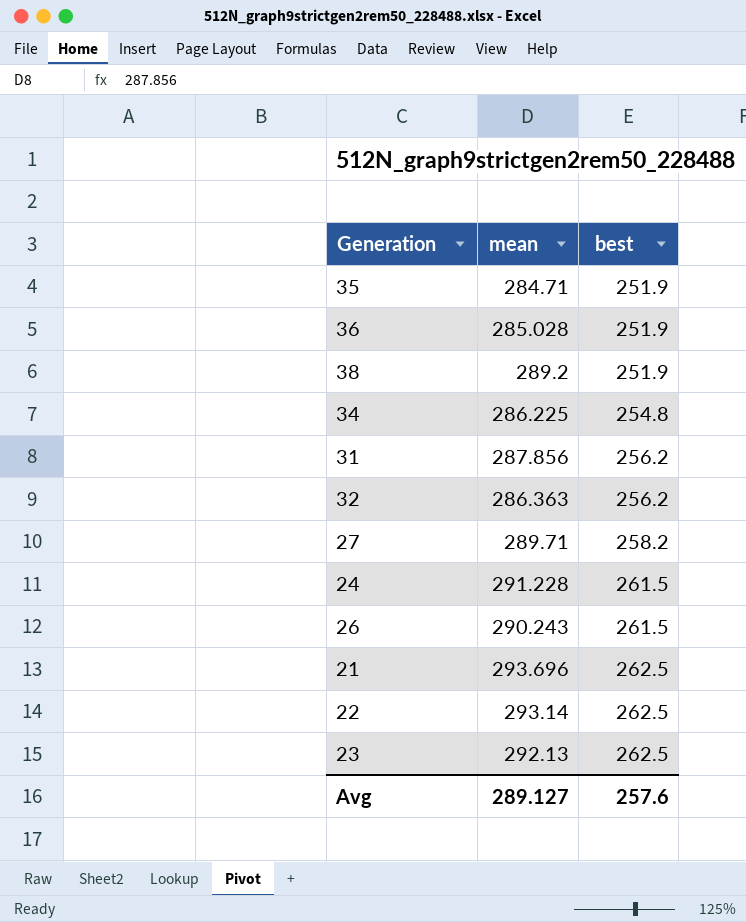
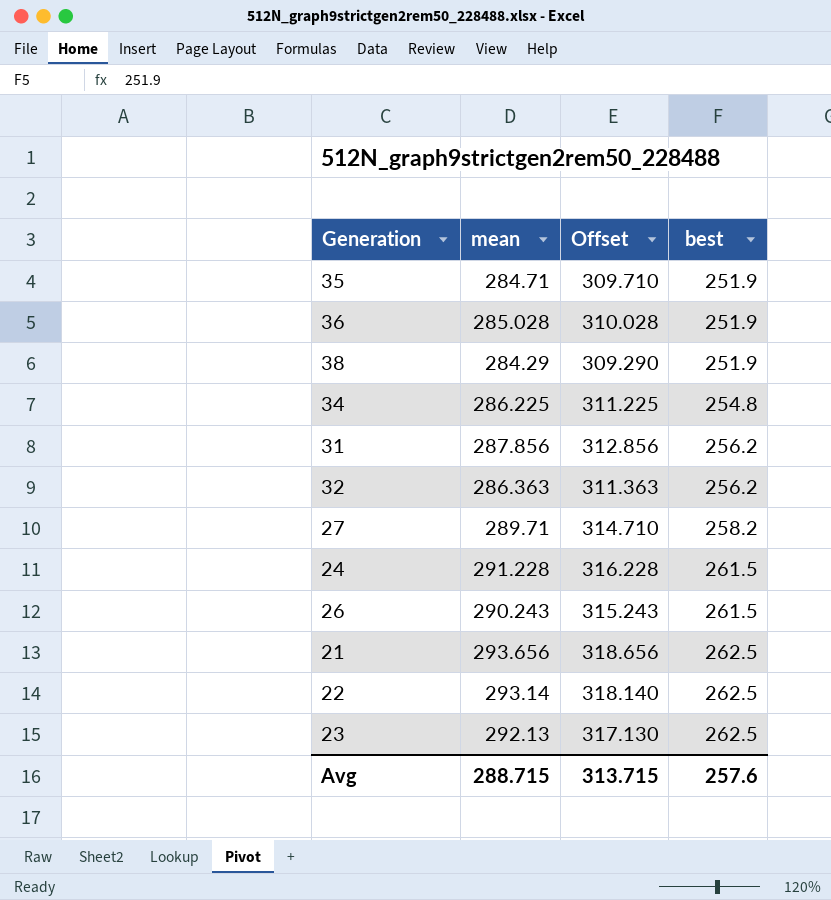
column Offset | formula: none -> [mean] + 25
38 | mean: 289.2 -> 284.29
21 | mean: 293.696 -> 293.656
Avg | mean: 289.127 -> 288.715

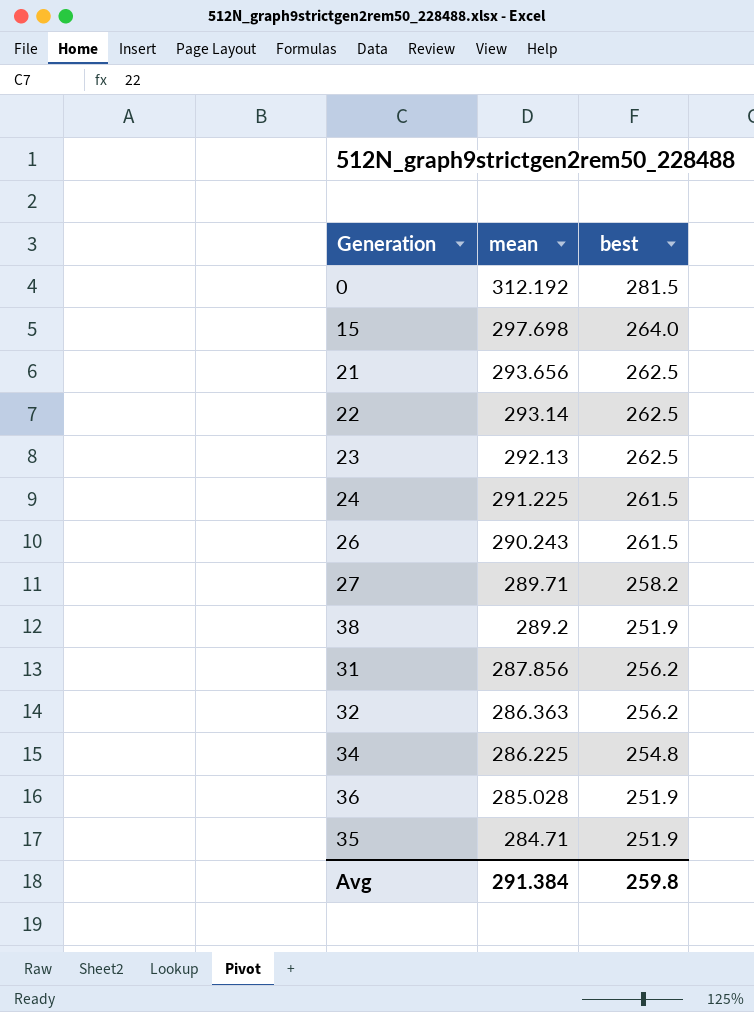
row order: best ascending -> mean descending
column Offset | formula: [mean] + 25 -> none
row 0: none -> 312.192 | 281.5
row 15: none -> 297.698 | 264.0
24 | mean: 291.228 -> 291.225
38 | mean: 284.29 -> 289.2
Avg | mean: 288.715 -> 291.384
Avg | best: 257.6 -> 259.8

